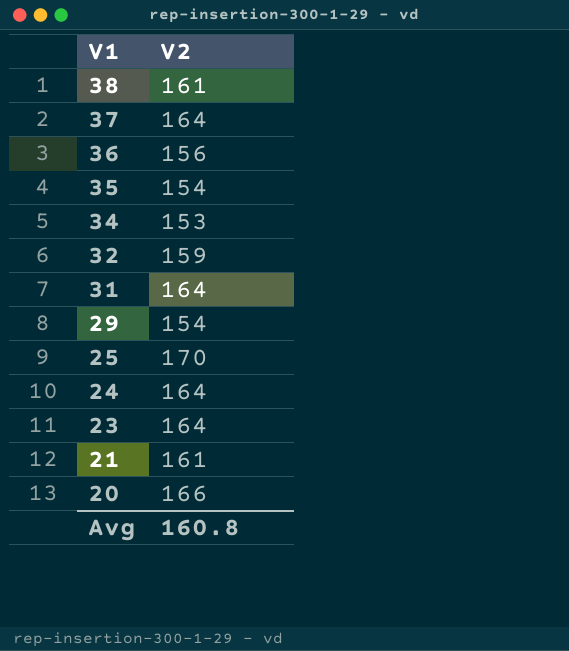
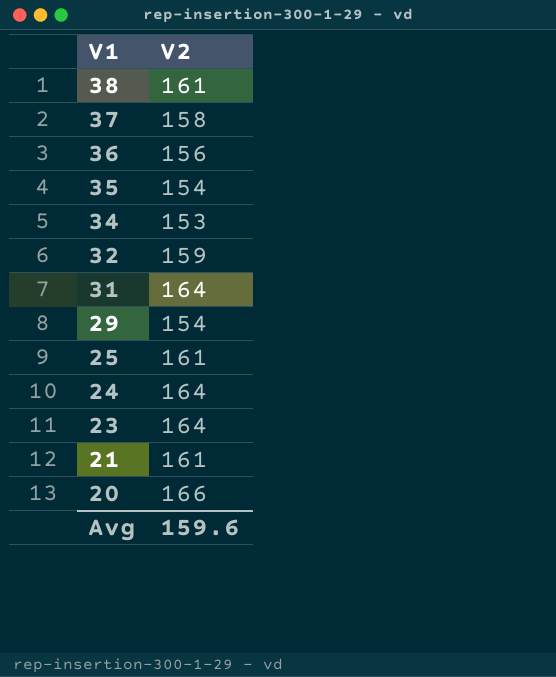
37 | V2: 164 -> 158
25 | V2: 170 -> 161
Avg | V2: 160.8 -> 159.6

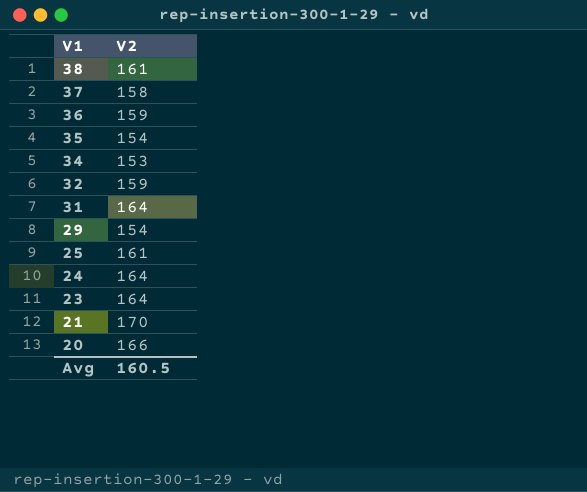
36 | V2: 156 -> 159
21 | V2: 161 -> 170
Avg | V2: 159.6 -> 160.5

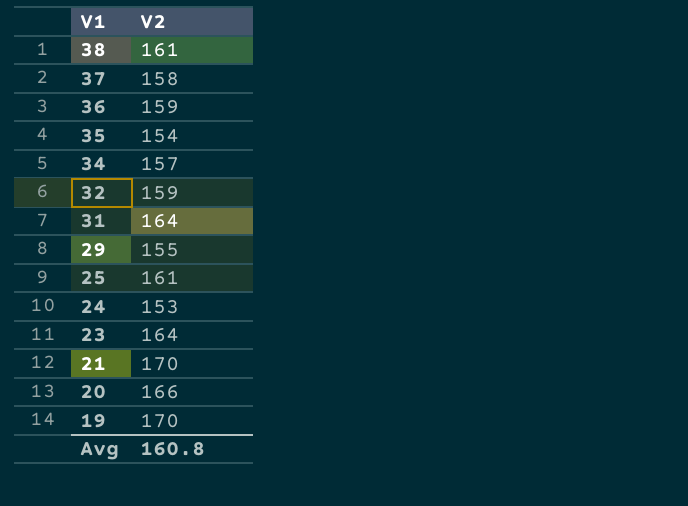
34 | V2: 153 -> 157
29 | V2: 154 -> 155
24 | V2: 164 -> 153
row 19: none -> 170
Avg | V2: 160.5 -> 160.8

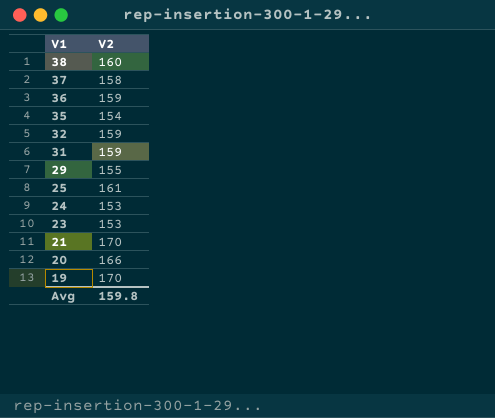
row 34: 157 -> none
38 | V2: 161 -> 160
31 | V2: 164 -> 159
23 | V2: 164 -> 153
Avg | V2: 160.8 -> 159.8

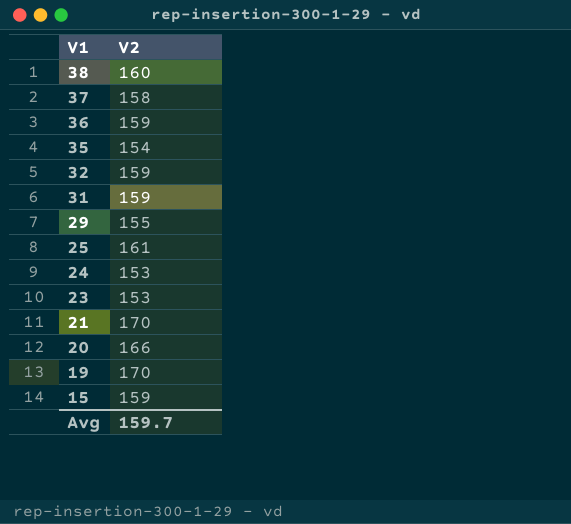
row 15: none -> 159
Avg | V2: 159.8 -> 159.7

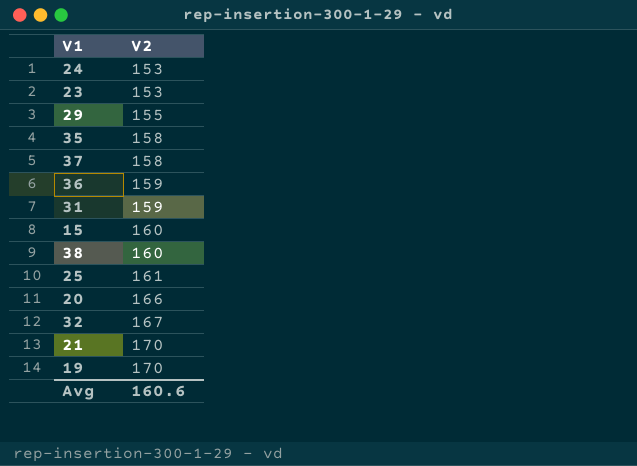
row order: V1 descending -> V2 ascending
35 | V2: 154 -> 158
15 | V2: 159 -> 160
32 | V2: 159 -> 167
Avg | V2: 159.7 -> 160.6

